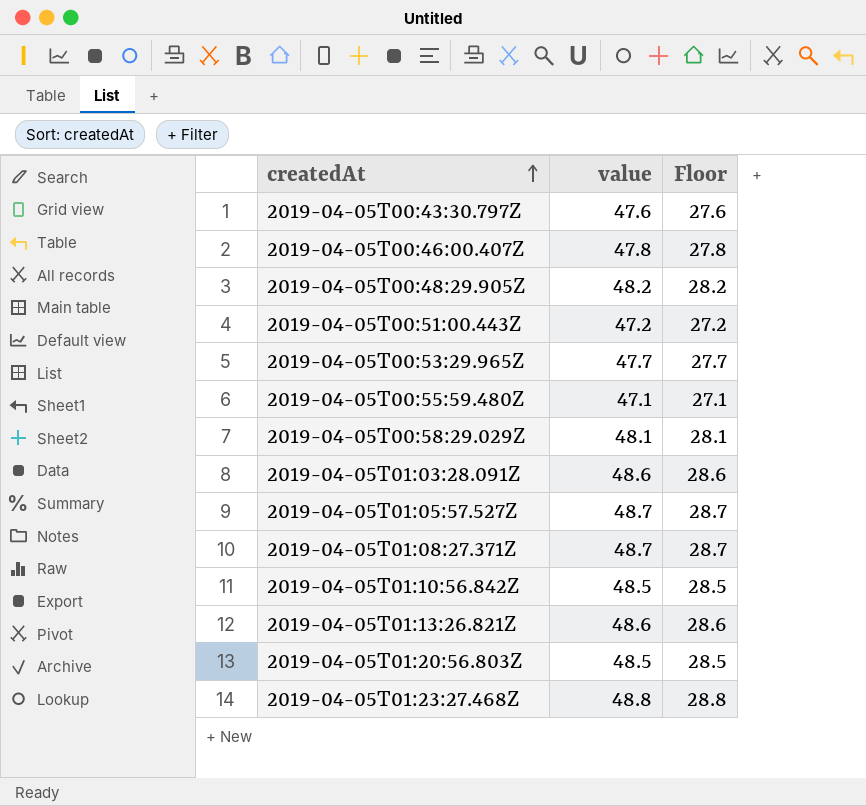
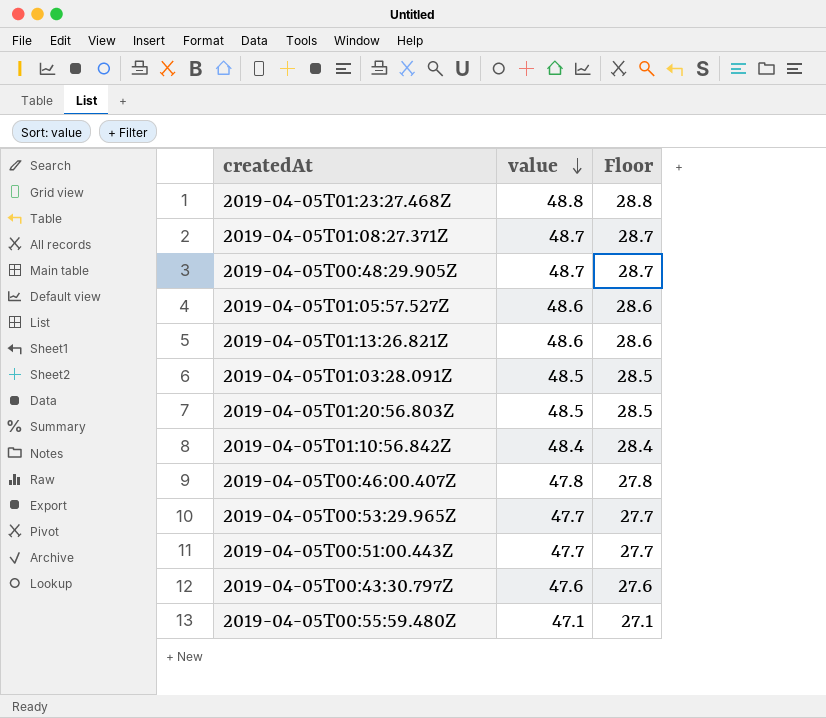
row order: createdAt ascending -> value descending
row 2019-04-05T00:58:29.029Z: 48.1 | 28.1 -> none
2019-04-05T00:48:29.905Z | value: 48.2 -> 48.7
2019-04-05T00:48:29.905Z | Floor: 28.2 -> 28.7
2019-04-05T01:05:57.527Z | value: 48.7 -> 48.6
2019-04-05T01:05:57.527Z | Floor: 28.7 -> 28.6
2019-04-05T01:03:28.091Z | value: 48.6 -> 48.5
2019-04-05T01:03:28.091Z | Floor: 28.6 -> 28.5
2019-04-05T01:10:56.842Z | value: 48.5 -> 48.4
2019-04-05T01:10:56.842Z | Floor: 28.5 -> 28.4
2019-04-05T00:51:00.443Z | value: 47.2 -> 47.7
2019-04-05T00:51:00.443Z | Floor: 27.2 -> 27.7

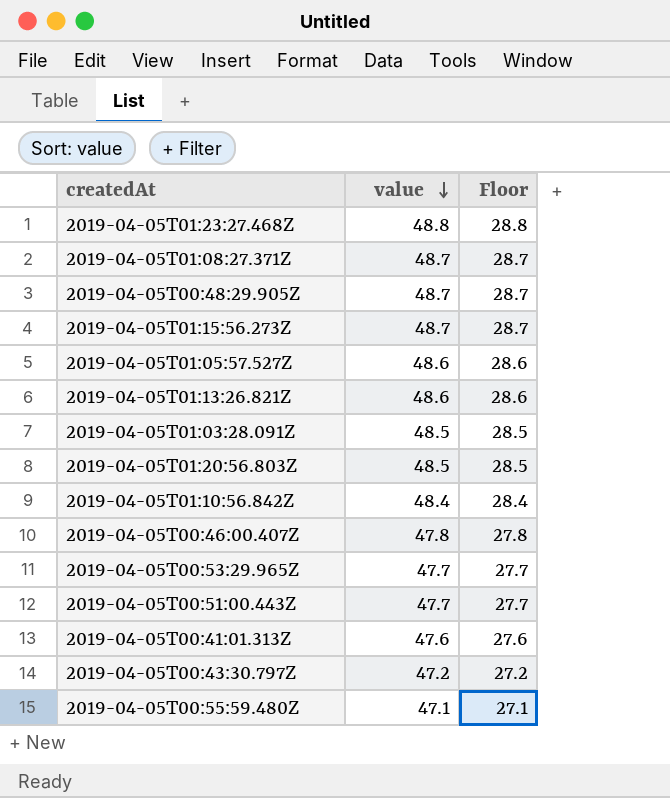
row 2019-04-05T01:15:56.273Z: none -> 48.7 | 28.7
row 2019-04-05T00:41:01.313Z: none -> 47.6 | 27.6
2019-04-05T00:43:30.797Z | value: 47.6 -> 47.2
2019-04-05T00:43:30.797Z | Floor: 27.6 -> 27.2

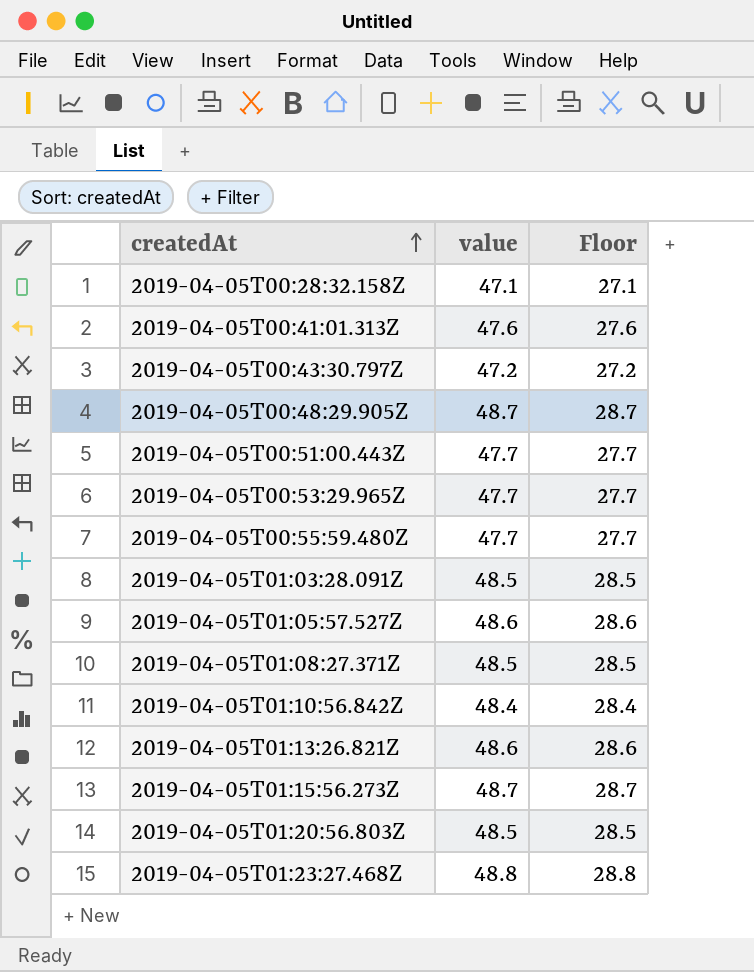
row order: value descending -> createdAt ascending
row 2019-04-05T00:46:00.407Z: 47.8 | 27.8 -> none
row 2019-04-05T00:28:32.158Z: none -> 47.1 | 27.1
2019-04-05T00:55:59.480Z | value: 47.1 -> 47.7
2019-04-05T00:55:59.480Z | Floor: 27.1 -> 27.7
2019-04-05T01:08:27.371Z | value: 48.7 -> 48.5
2019-04-05T01:08:27.371Z | Floor: 28.7 -> 28.5

